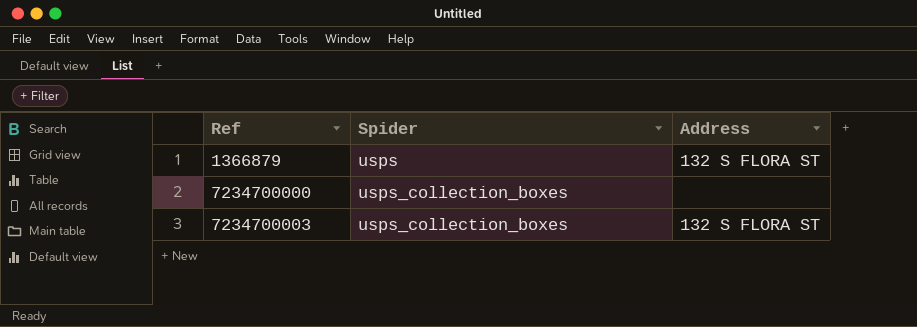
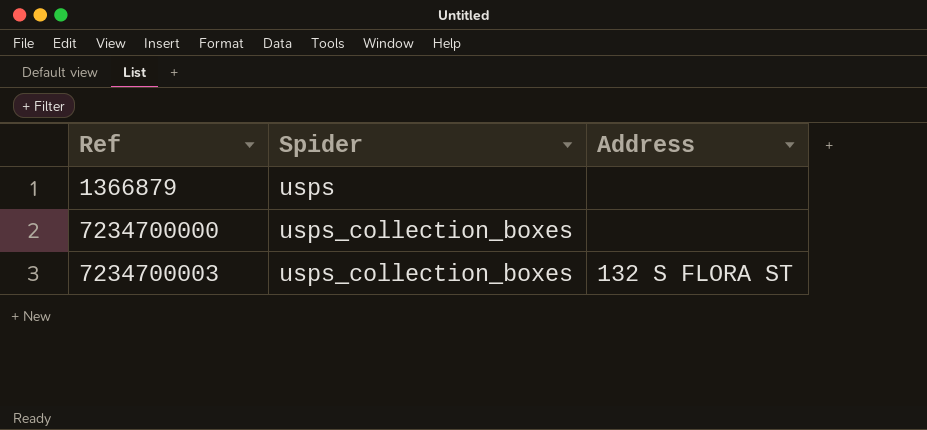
1366879 | Address: 132 S FLORA ST -> none

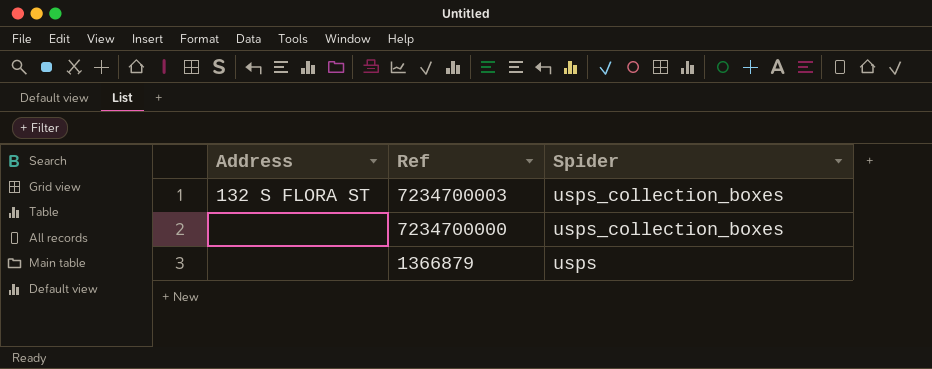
row order: Ref ascending -> Ref descending
column Address | position: 3 -> 1

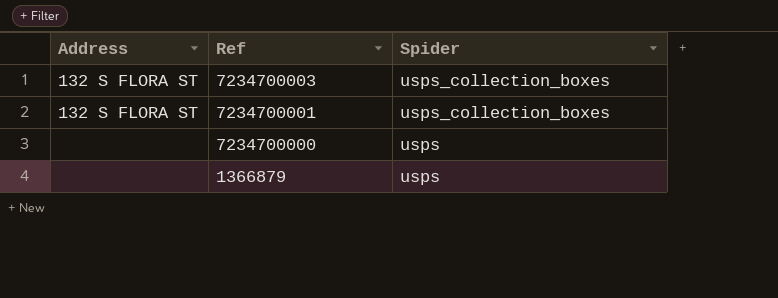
row 7234700001: none -> 132 S FLORA ST | usps_collection_boxes
7234700000 | Spider: usps_collection_boxes -> usps

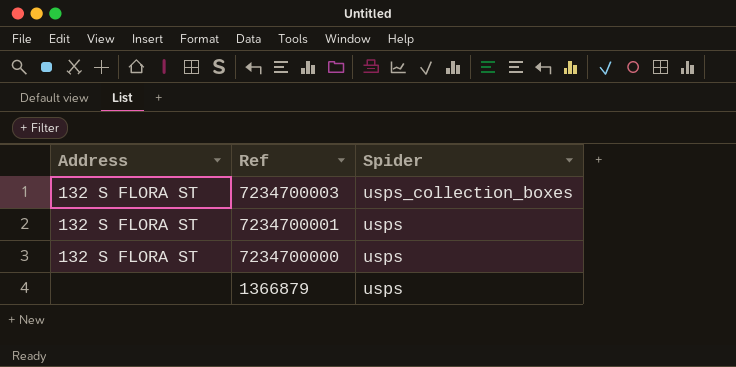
7234700001 | Spider: usps_collection_boxes -> usps
7234700000 | Address: none -> 132 S FLORA ST

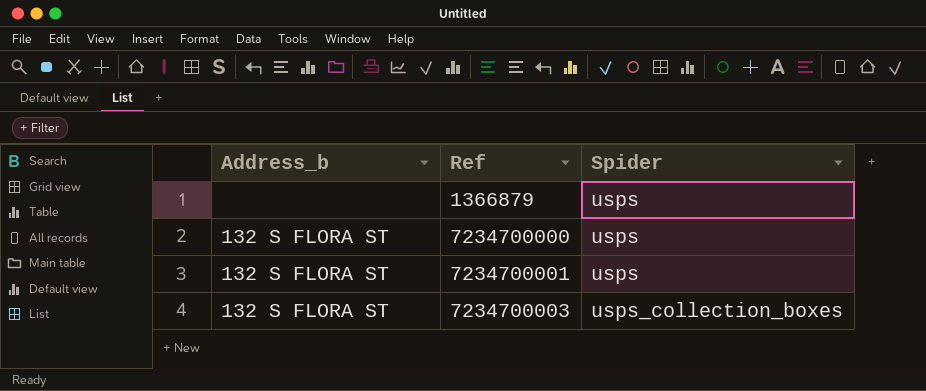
row order: Ref descending -> Ref ascending
column name: Address -> Address_b

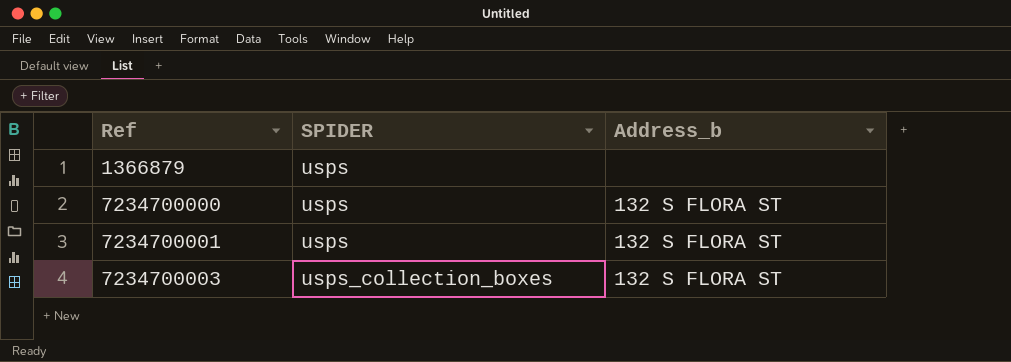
column name: Spider -> SPIDER
column Address_b | position: 1 -> 3

